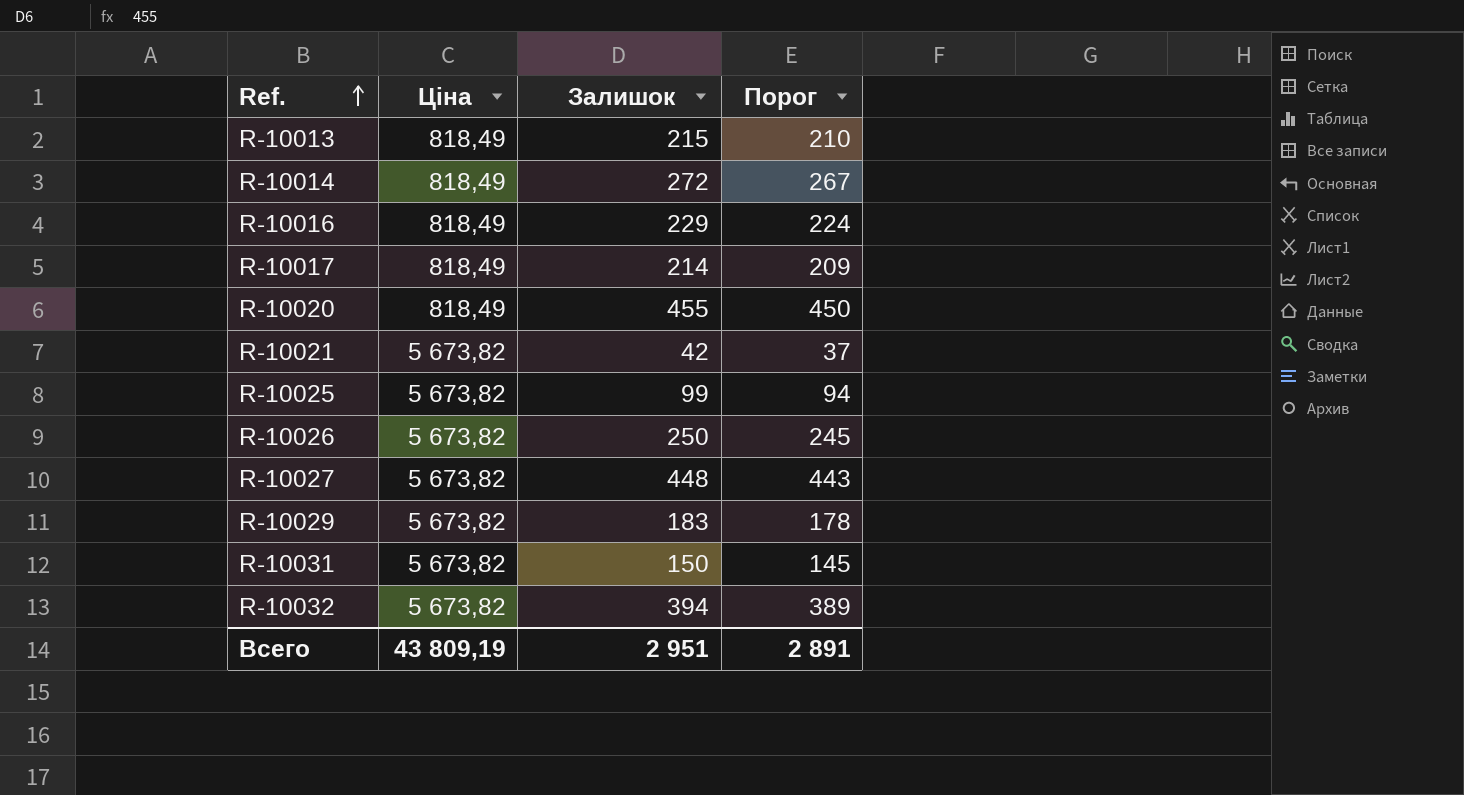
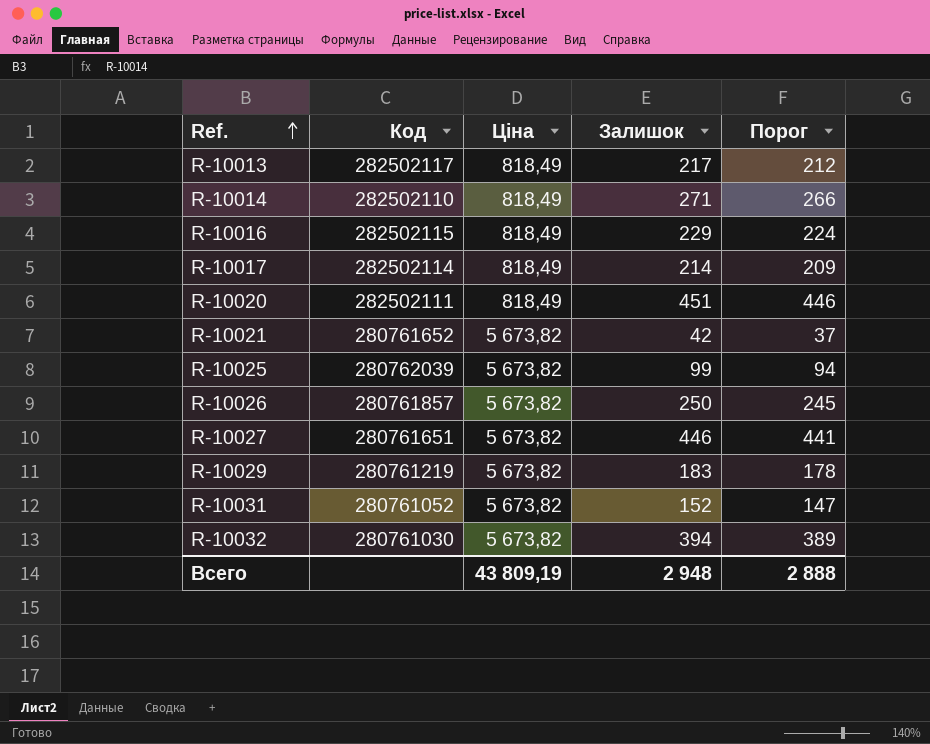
column Код | position: none -> 2
R-10013 | Залишок: 215 -> 217
R-10013 | Порог: 210 -> 212
R-10014 | Залишок: 272 -> 271
R-10014 | Порог: 267 -> 266
R-10020 | Залишок: 455 -> 451
R-10020 | Порог: 450 -> 446
R-10027 | Залишок: 448 -> 446
R-10027 | Порог: 443 -> 441
R-10031 | Залишок: 150 -> 152
R-10031 | Порог: 145 -> 147
Всего | Залишок: 2 951 -> 2 948
Всего | Порог: 2 891 -> 2 888

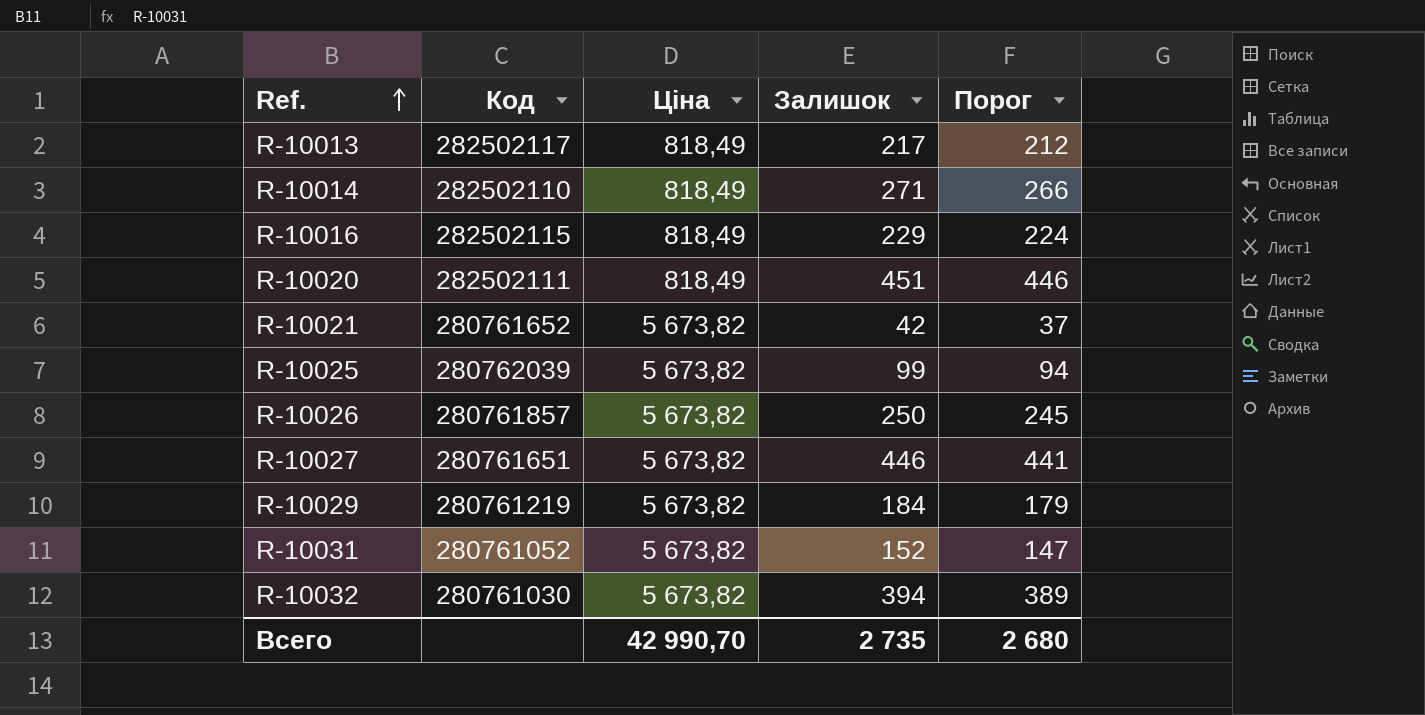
row R-10017: 282502114 | 818,49 | 214 | 209 -> none
R-10029 | Залишок: 183 -> 184
R-10029 | Порог: 178 -> 179
Всего | Ціна: 43 809,19 -> 42 990,70
Всего | Залишок: 2 948 -> 2 735
Всего | Порог: 2 888 -> 2 680

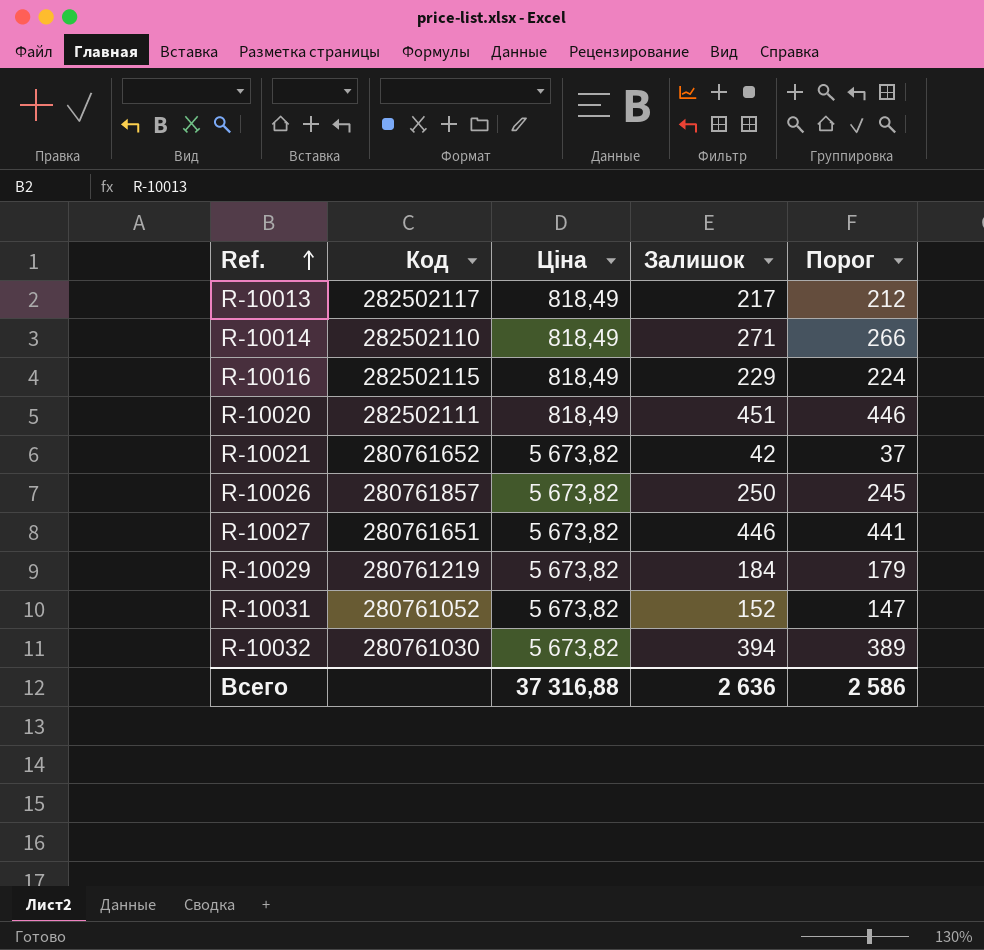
row R-10025: 280762039 | 5 673,82 | 99 | 94 -> none
Всего | Ціна: 42 990,70 -> 37 316,88
Всего | Залишок: 2 735 -> 2 636
Всего | Порог: 2 680 -> 2 586

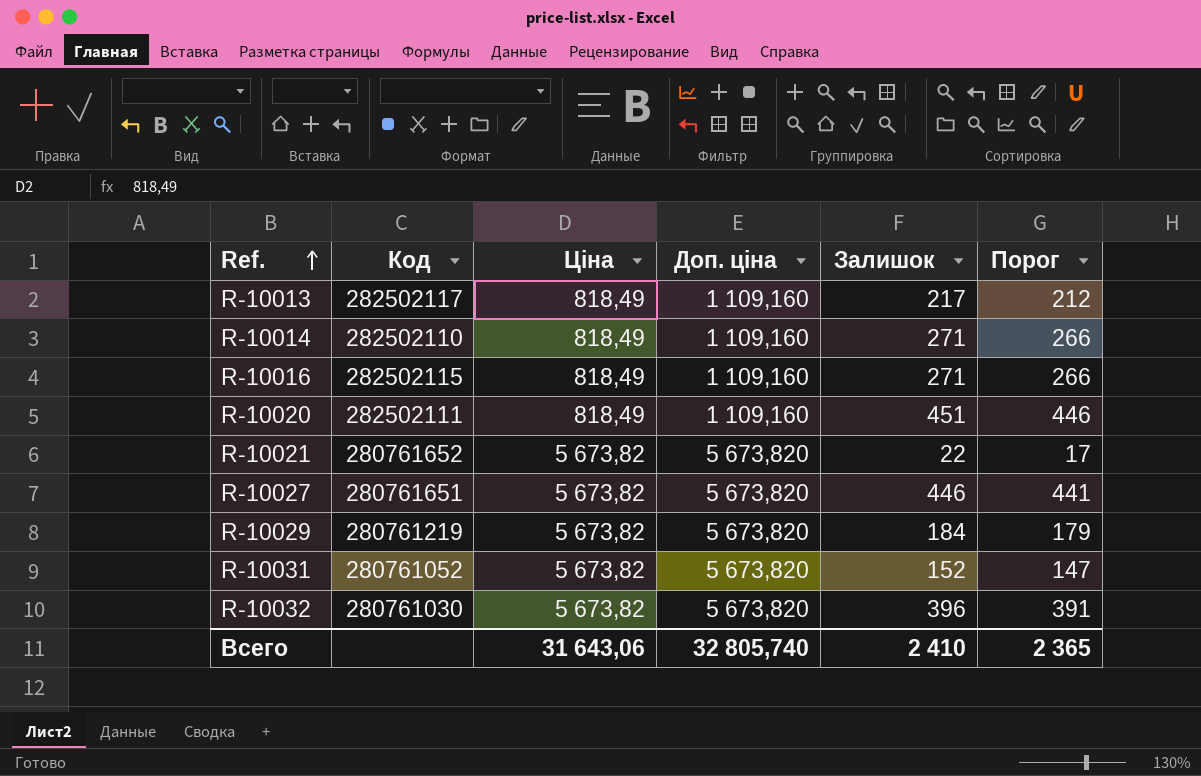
column Доп. ціна | position: none -> 4
row R-10026: 280761857 | 5 673,82 | 250 | 245 -> none
R-10016 | Залишок: 229 -> 271
R-10016 | Порог: 224 -> 266
R-10021 | Залишок: 42 -> 22
R-10021 | Порог: 37 -> 17
R-10032 | Залишок: 394 -> 396
R-10032 | Порог: 389 -> 391
Всего | Ціна: 37 316,88 -> 31 643,06
Всего | Залишок: 2 636 -> 2 410
Всего | Порог: 2 586 -> 2 365

